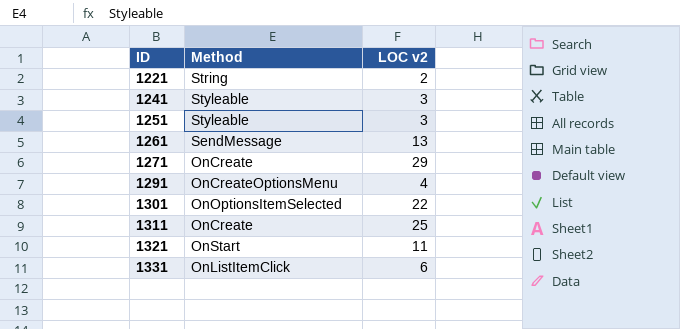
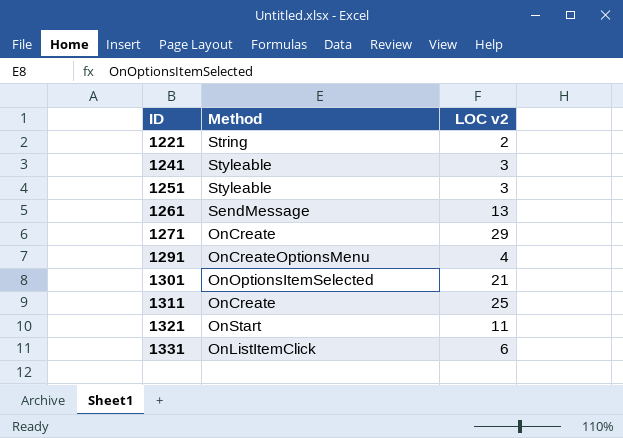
1301 | LOC v2: 22 -> 21

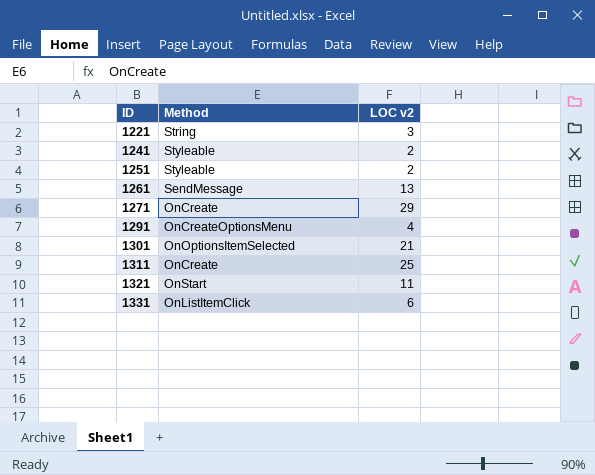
1221 | LOC v2: 2 -> 3
1241 | LOC v2: 3 -> 2
1251 | LOC v2: 3 -> 2

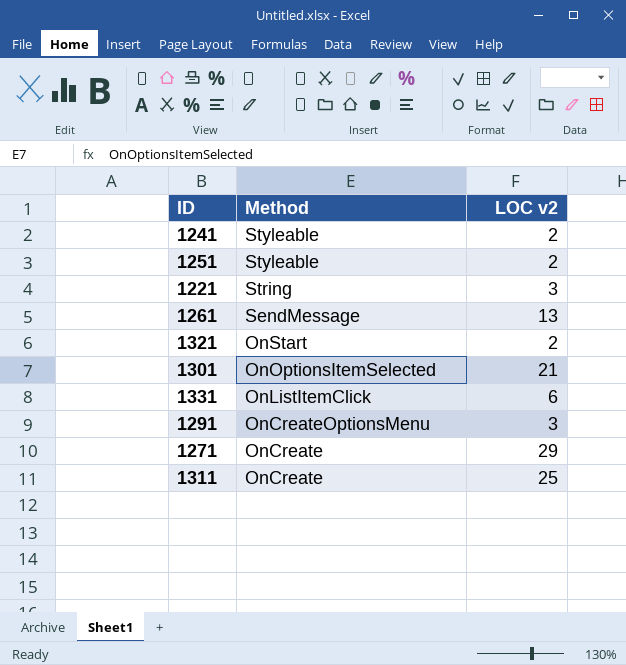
row order: ID ascending -> Method descending
1321 | LOC v2: 11 -> 2
1291 | LOC v2: 4 -> 3

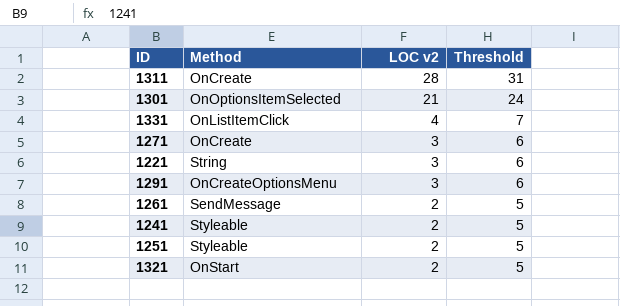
row order: Method descending -> LOC v2 descending
column Threshold | formula: none -> [LOC v2] + 3
1311 | LOC v2: 25 -> 28
1331 | LOC v2: 6 -> 4
1271 | LOC v2: 29 -> 3
1261 | LOC v2: 13 -> 2

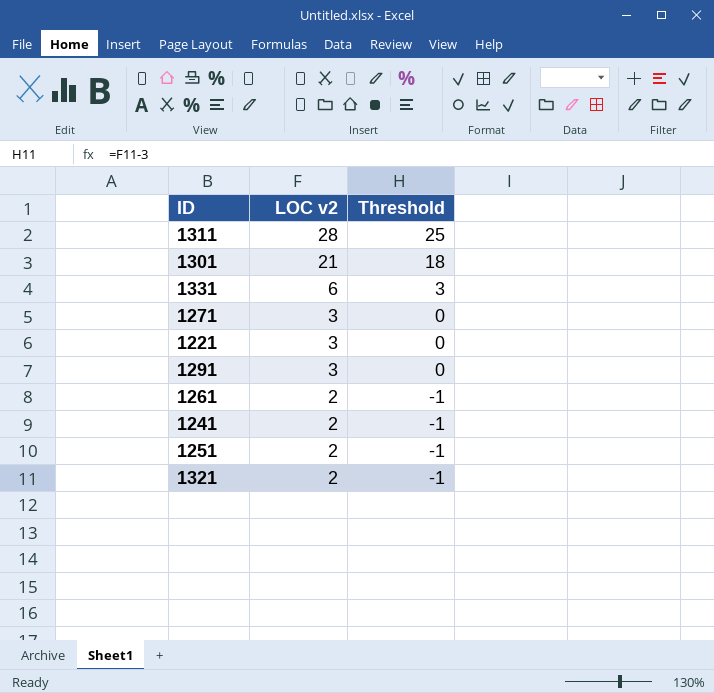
column Method | position: 2 -> none
column Threshold | formula: [LOC v2] + 3 -> [LOC v2] - 3
1331 | LOC v2: 4 -> 6

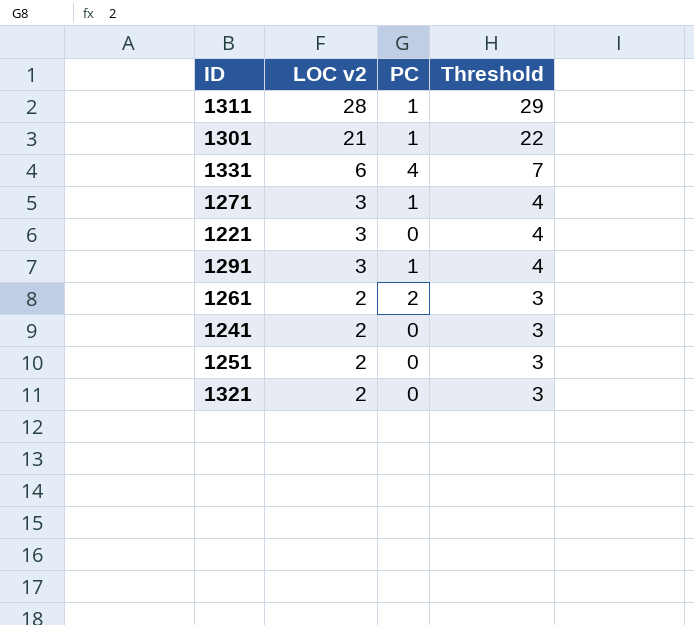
column PC | position: none -> 3
column Threshold | formula: [LOC v2] - 3 -> [LOC v2] + 1

